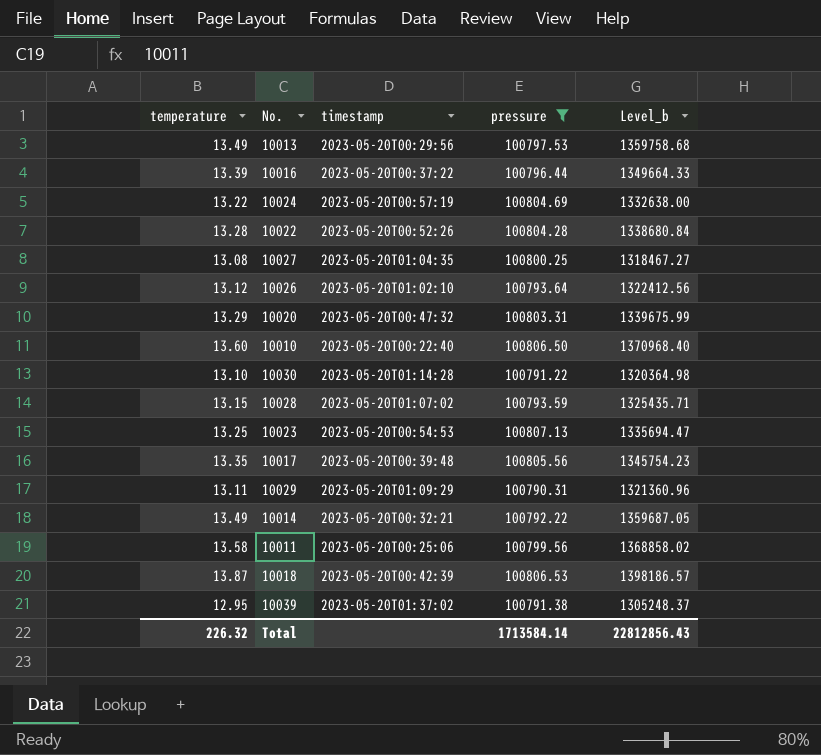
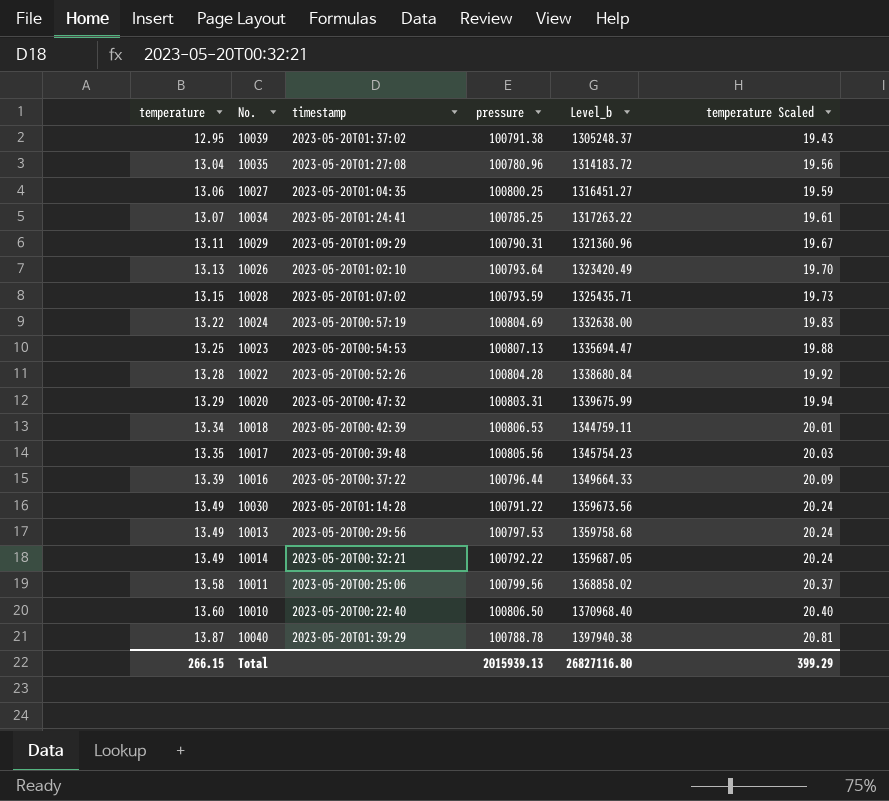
filter: pressure >= 100790.31 -> none
row order: none -> temperature ascending
column temperature Scaled | formula: none -> [temperature] * 1.5
10027 | temperature: 13.08 -> 13.06
10027 | Level_b: 1318467.27 -> 1316451.27
10026 | temperature: 13.12 -> 13.13
10026 | Level_b: 1322412.56 -> 1323420.49
10018 | temperature: 13.87 -> 13.34
10018 | Level_b: 1398186.57 -> 1344759.11
10030 | temperature: 13.10 -> 13.49
10030 | Level_b: 1320364.98 -> 1359673.56
Total | temperature: 226.32 -> 266.15
Total | pressure: 1713584.14 -> 2015939.13
Total | Level_b: 22812856.43 -> 26827116.80

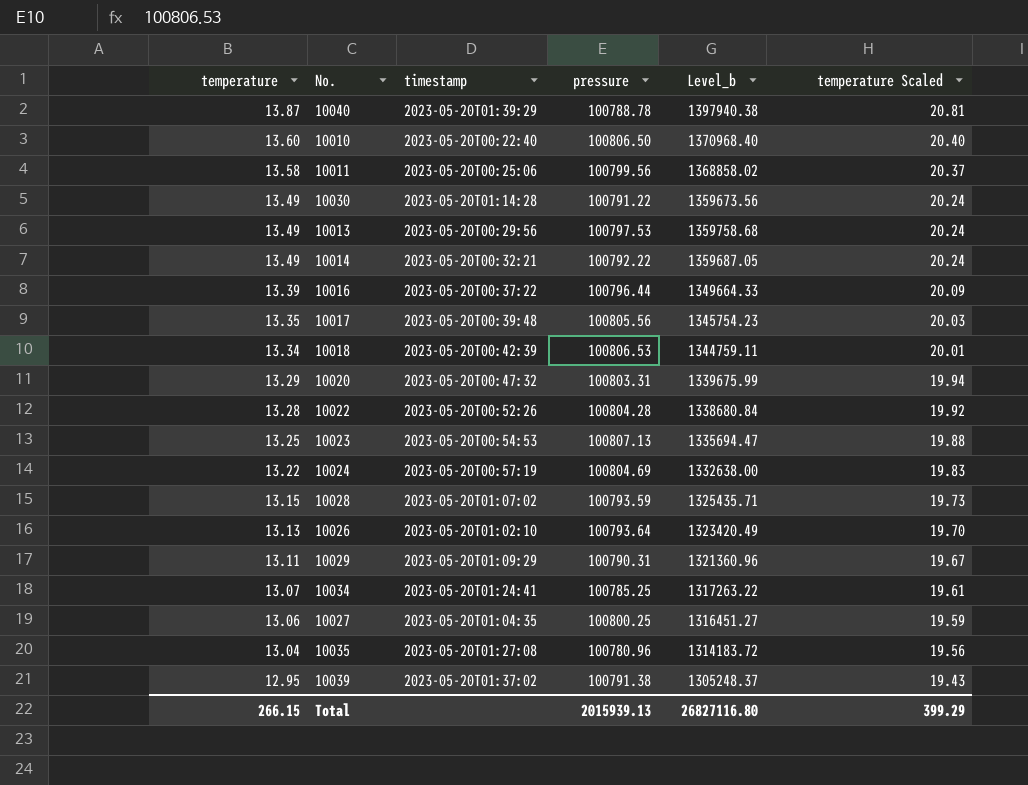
row order: temperature ascending -> temperature descending

